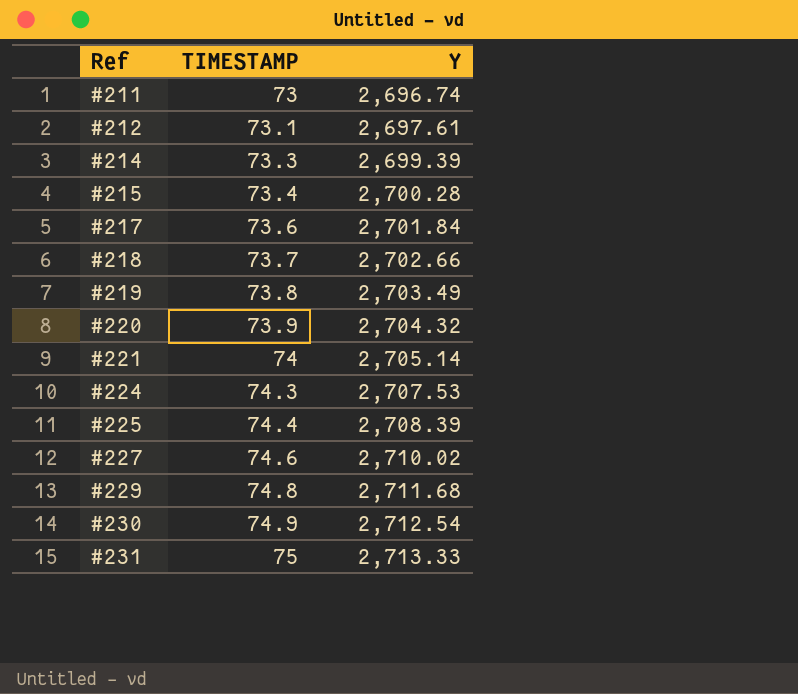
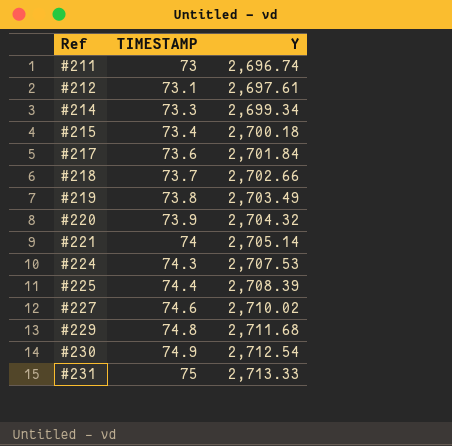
#214 | Y: 2,699.39 -> 2,699.34
#215 | Y: 2,700.28 -> 2,700.18

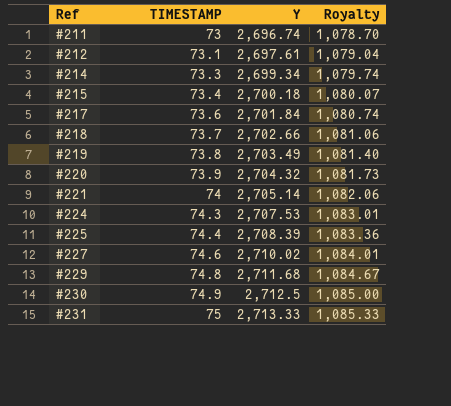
column Royalty | formula: none -> [Y] * 0.4
#230 | Y: 2,712.54 -> 2,712.5

